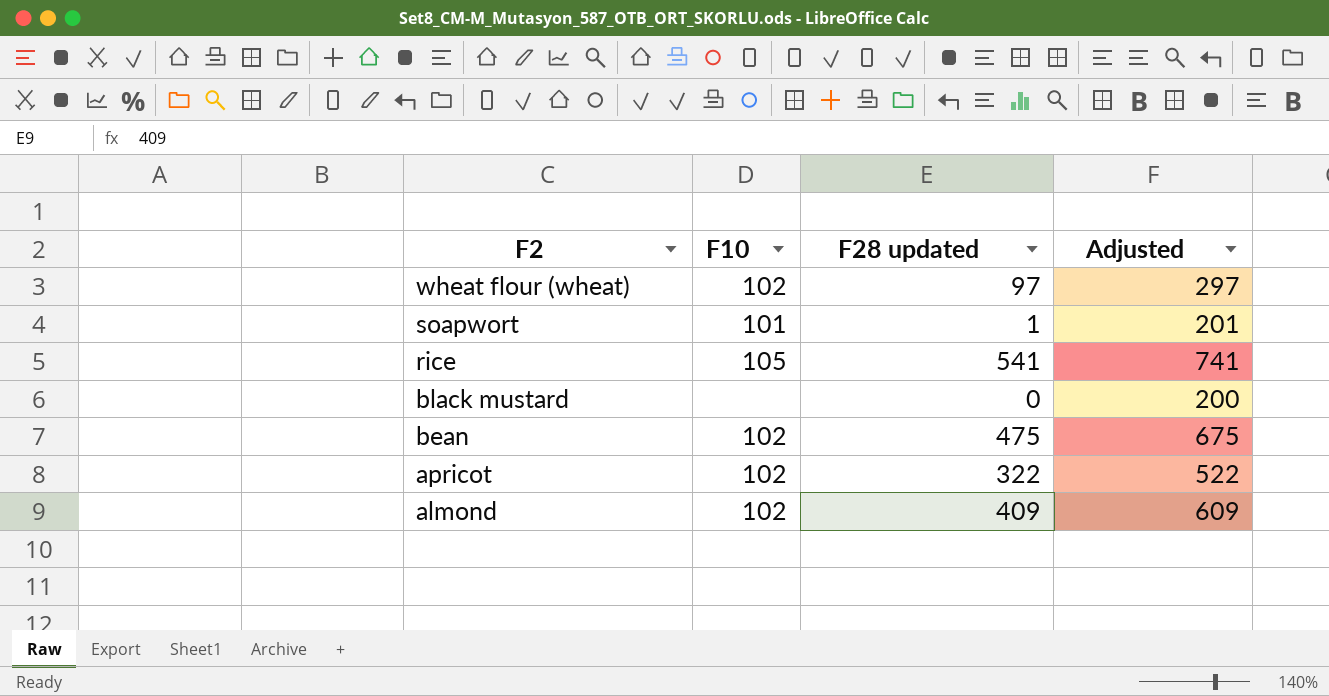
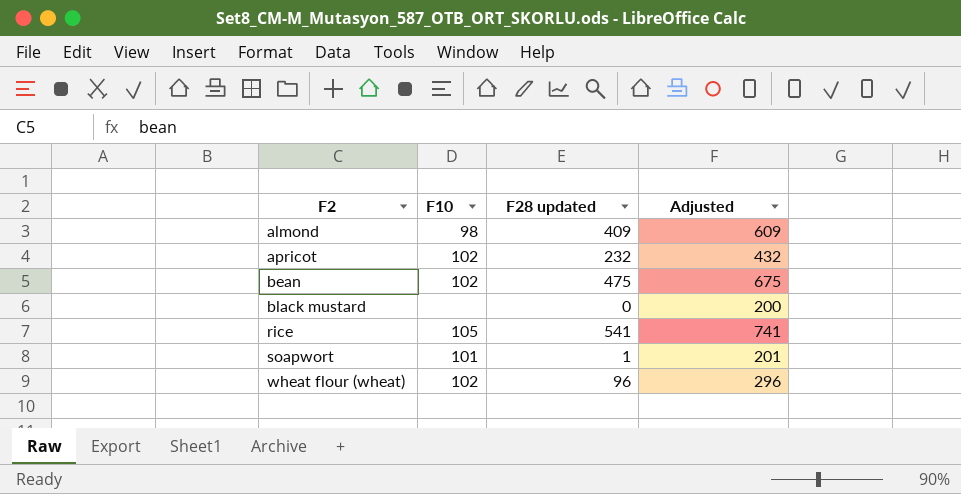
row order: F2 descending -> F2 ascending
almond | F10: 102 -> 98
apricot | F28 updated: 322 -> 232
apricot | Adjusted: 522 -> 432
wheat flour (wheat) | F28 updated: 97 -> 96
wheat flour (wheat) | Adjusted: 297 -> 296

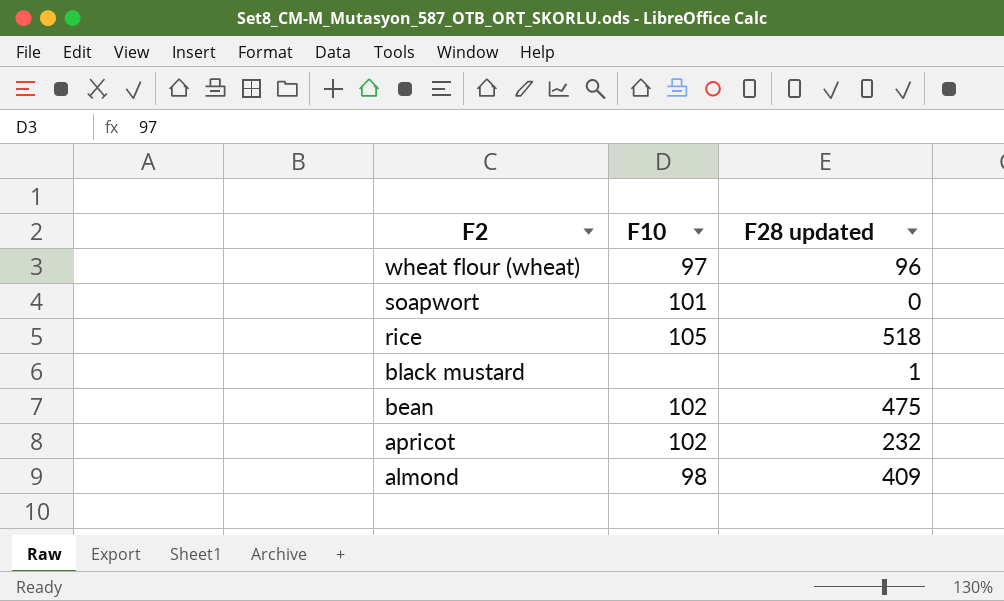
row order: F2 ascending -> F2 descending
column Adjusted | formula: [F28 updated] + 200 -> none
wheat flour (wheat) | F10: 102 -> 97
soapwort | F28 updated: 1 -> 0
rice | F28 updated: 541 -> 518
black mustard | F28 updated: 0 -> 1

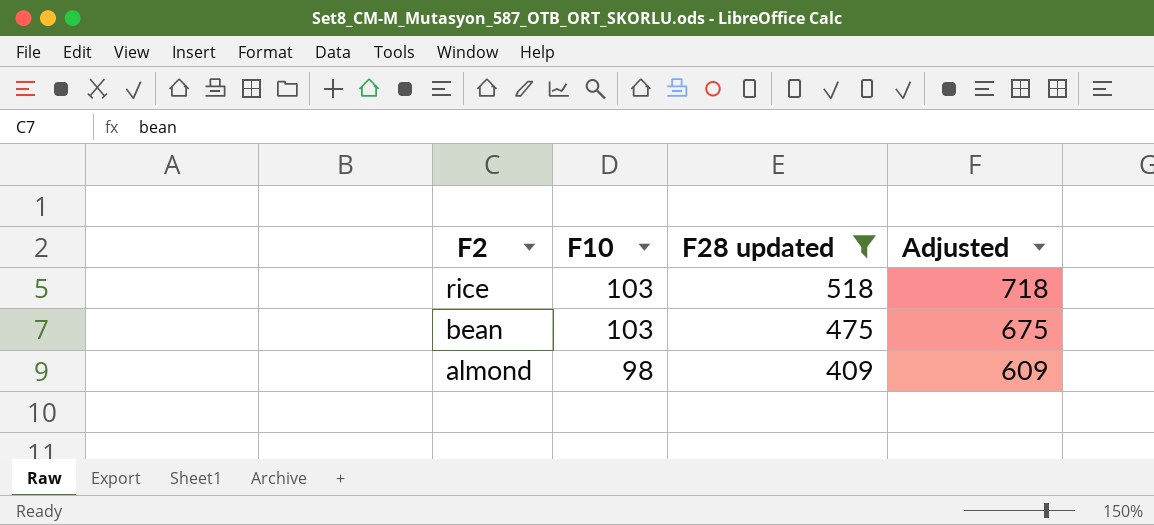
filter: none -> F28 updated >= 409
column Adjusted | formula: none -> [F28 updated] + 200
rice | F10: 105 -> 103
bean | F10: 102 -> 103

